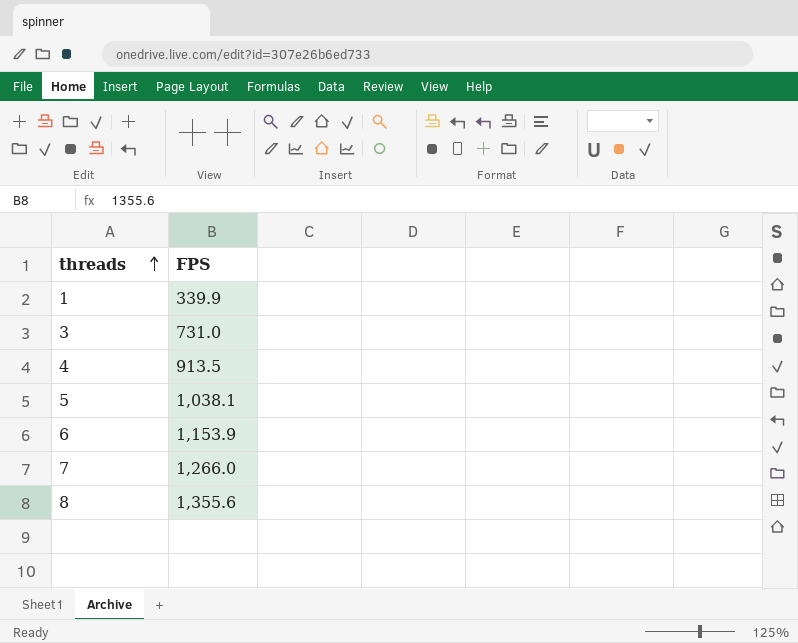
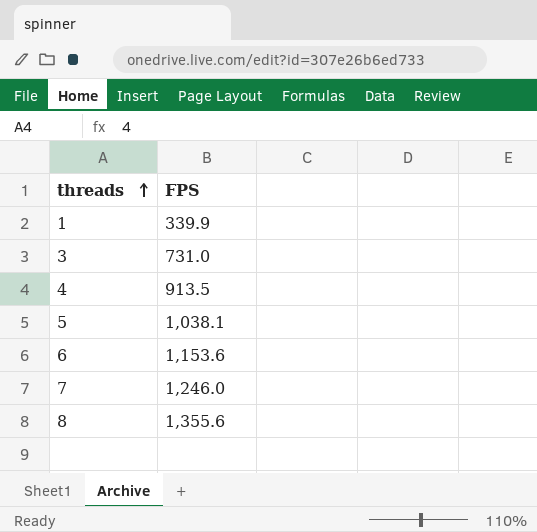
6 | FPS: 1,153.9 -> 1,153.6
7 | FPS: 1,266.0 -> 1,246.0

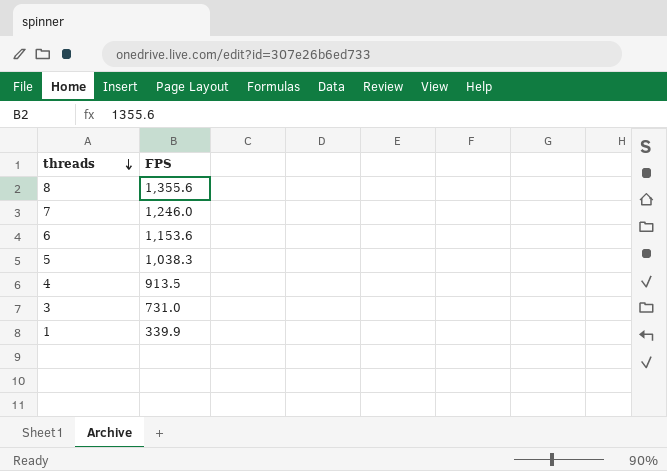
row order: threads ascending -> threads descending
5 | FPS: 1,038.1 -> 1,038.3

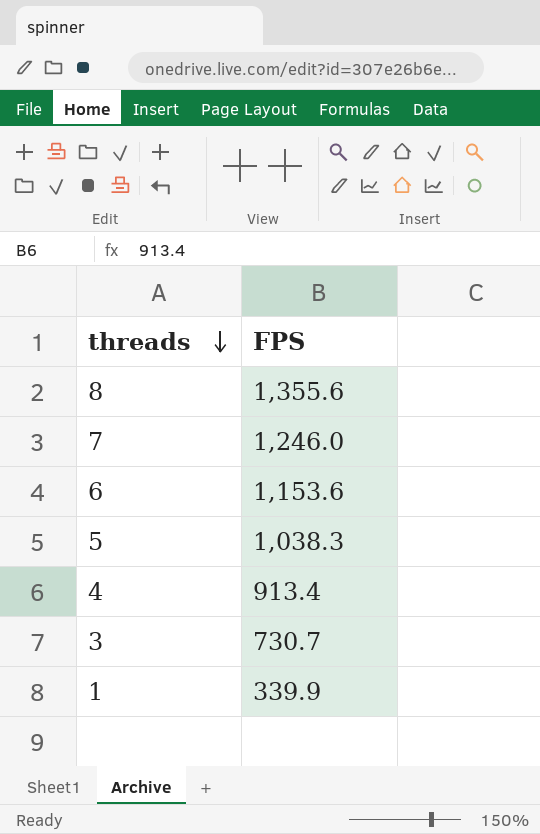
4 | FPS: 913.5 -> 913.4
3 | FPS: 731.0 -> 730.7

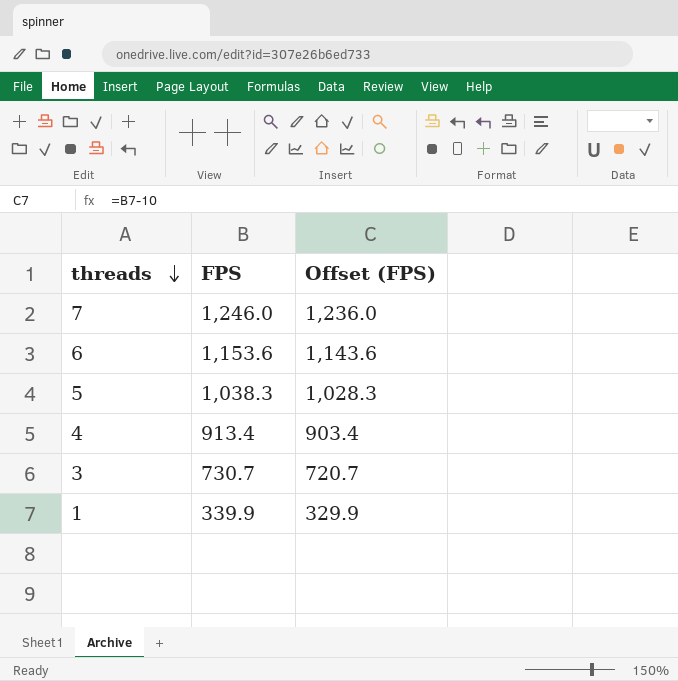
column Offset (FPS) | formula: none -> [FPS] - 10
row 8: 1,355.6 -> none

